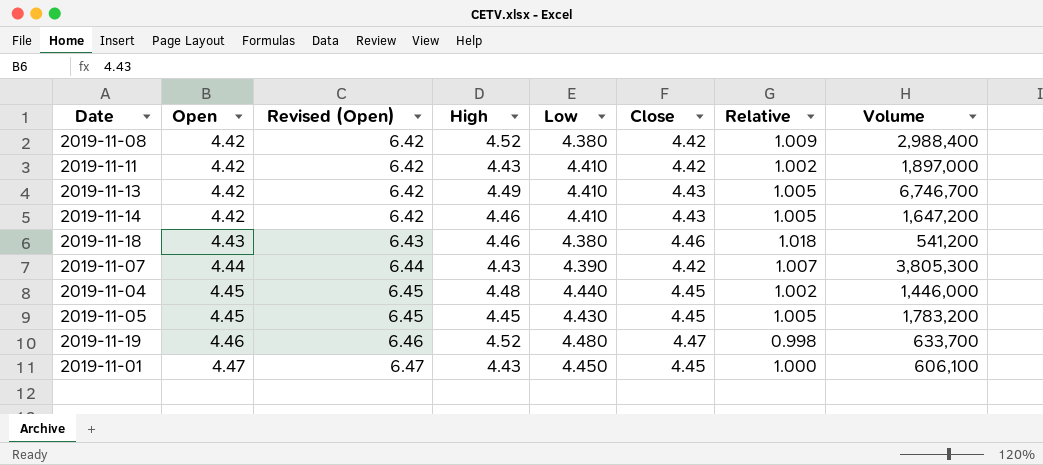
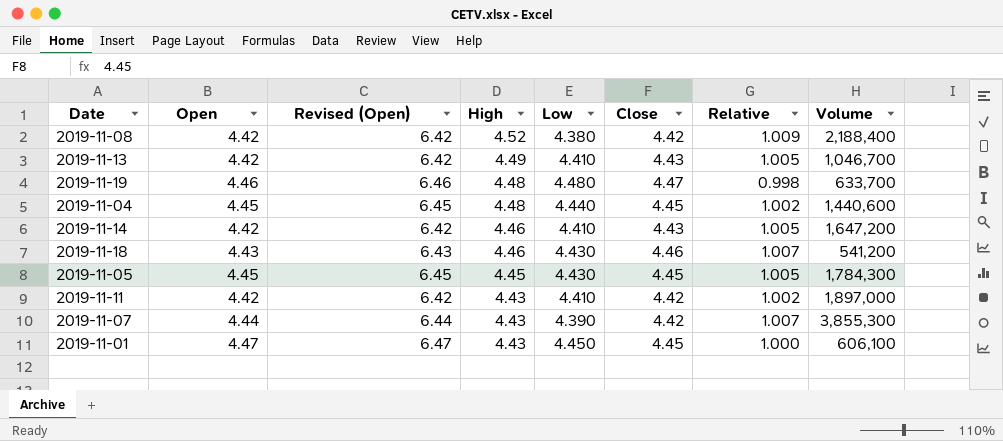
row order: Open ascending -> High descending
2019-11-08 | Volume: 2,988,400 -> 2,188,400
2019-11-13 | Volume: 6,746,700 -> 1,046,700
2019-11-19 | High: 4.52 -> 4.48
2019-11-04 | Volume: 1,446,000 -> 1,440,600
2019-11-18 | Low: 4.380 -> 4.430
2019-11-18 | Relative: 1.018 -> 1.007
2019-11-05 | Volume: 1,783,200 -> 1,784,300
2019-11-07 | Volume: 3,805,300 -> 3,855,300

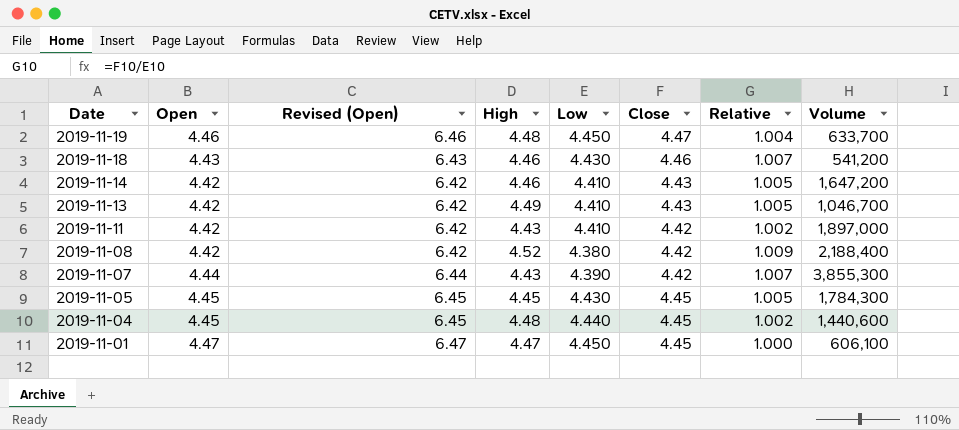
row order: High descending -> Date descending
2019-11-19 | Low: 4.480 -> 4.450
2019-11-19 | Relative: 0.998 -> 1.004
2019-11-01 | High: 4.43 -> 4.47

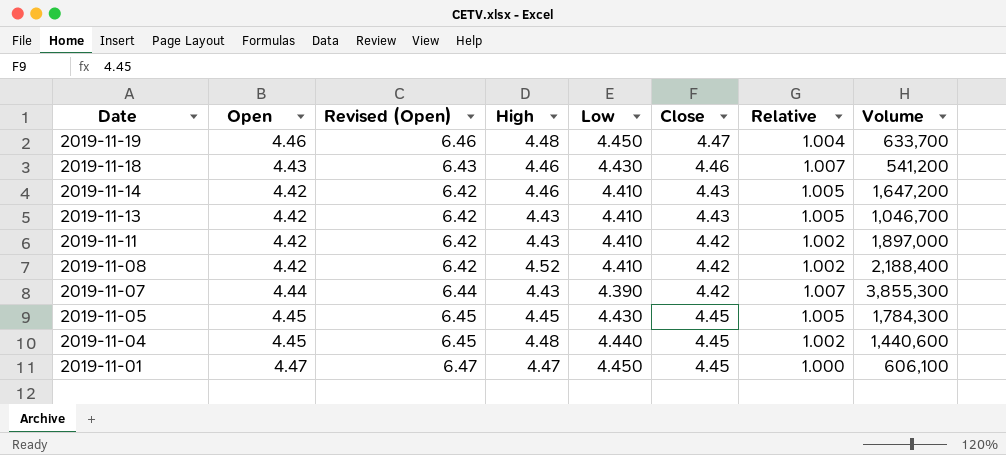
2019-11-13 | High: 4.49 -> 4.43
2019-11-08 | Low: 4.380 -> 4.410
2019-11-08 | Relative: 1.009 -> 1.002

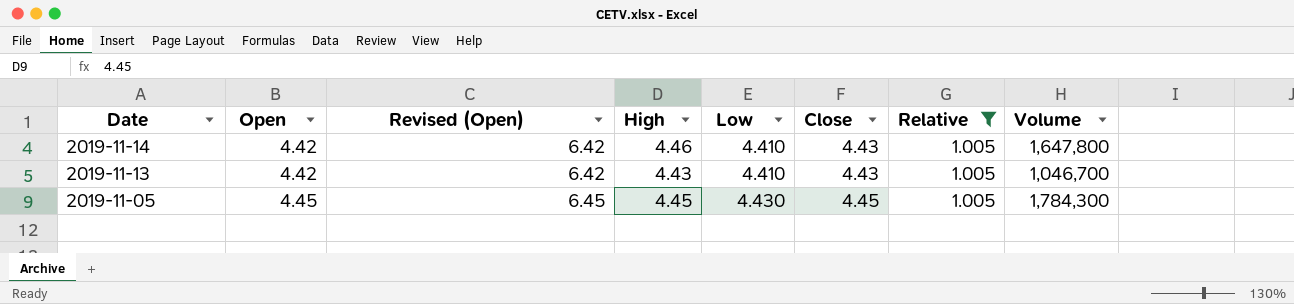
filter: none -> Relative = 1.005
2019-11-14 | Volume: 1,647,200 -> 1,647,800

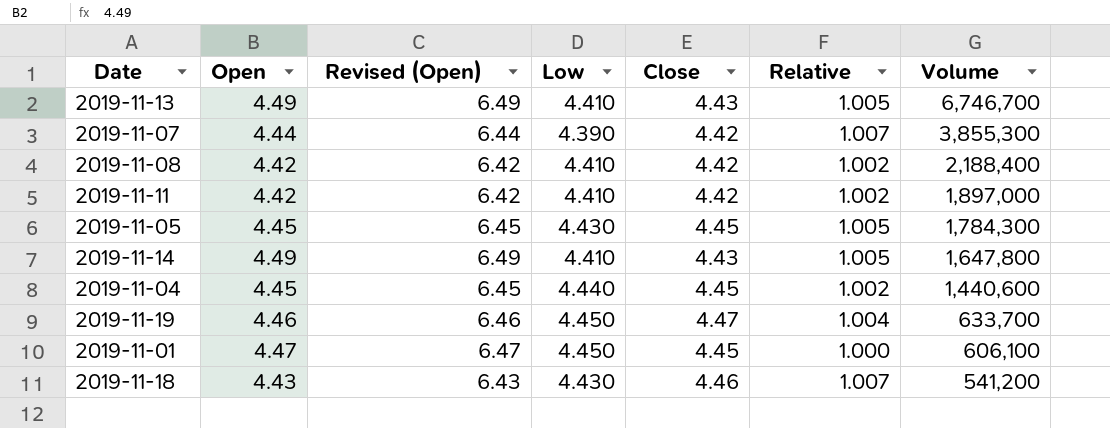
filter: Relative = 1.005 -> none
row order: Date descending -> Volume descending
column High | position: 4 -> none
2019-11-13 | Open: 4.42 -> 4.49
2019-11-13 | Revised (Open): 6.42 -> 6.49
2019-11-13 | Volume: 1,046,700 -> 6,746,700
2019-11-14 | Open: 4.42 -> 4.49
2019-11-14 | Revised (Open): 6.42 -> 6.49

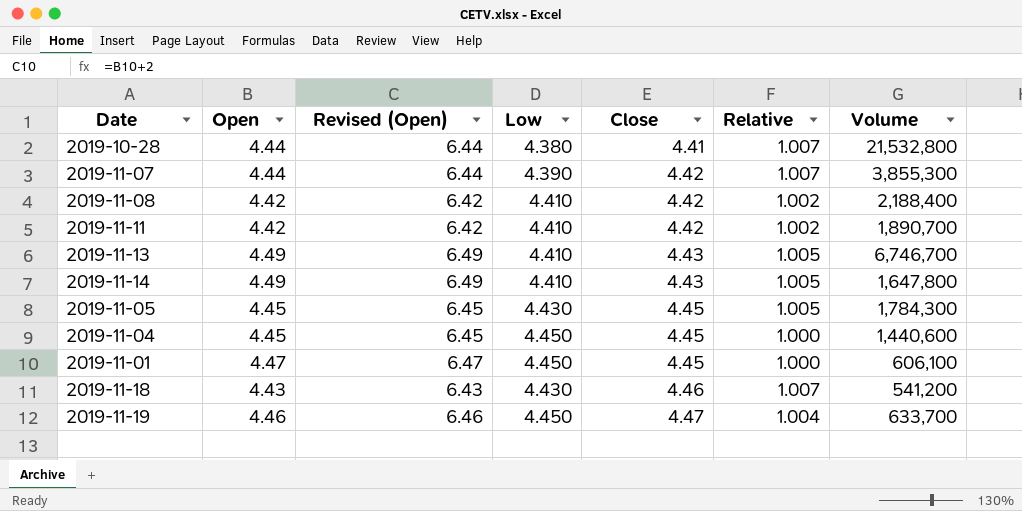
row order: Volume descending -> Close ascending
row 2019-10-28: none -> 4.44 | 6.44 | 4.380 | 4.41 | 1.007 | 21,532,800
2019-11-11 | Volume: 1,897,000 -> 1,890,700
2019-11-04 | Low: 4.440 -> 4.450
2019-11-04 | Relative: 1.002 -> 1.000

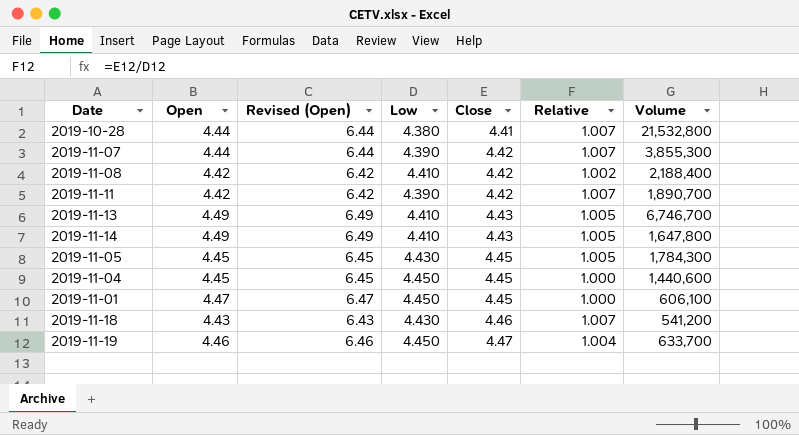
2019-11-11 | Low: 4.410 -> 4.390
2019-11-11 | Relative: 1.002 -> 1.007

